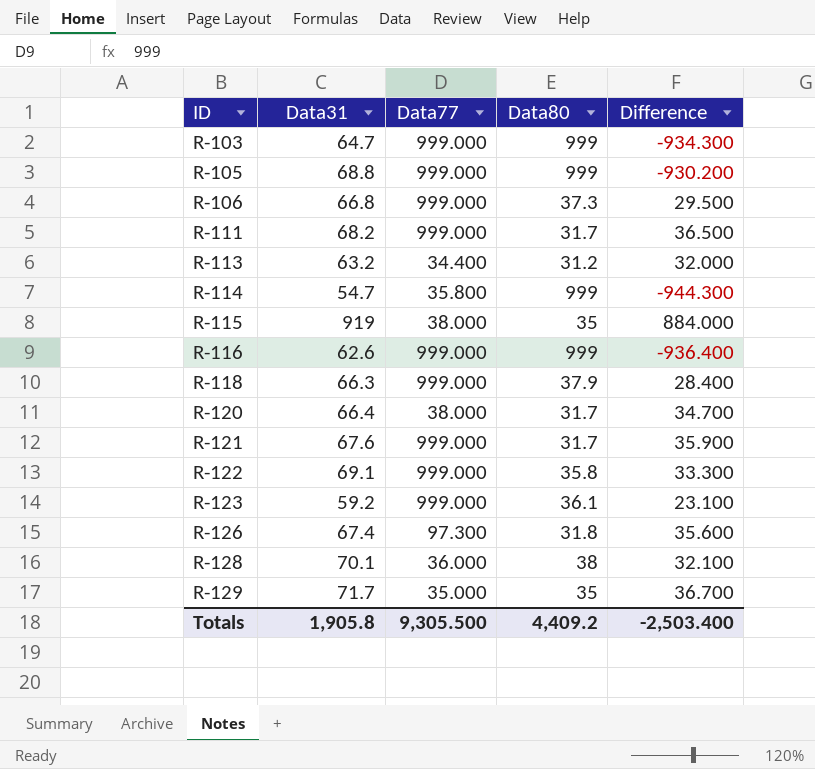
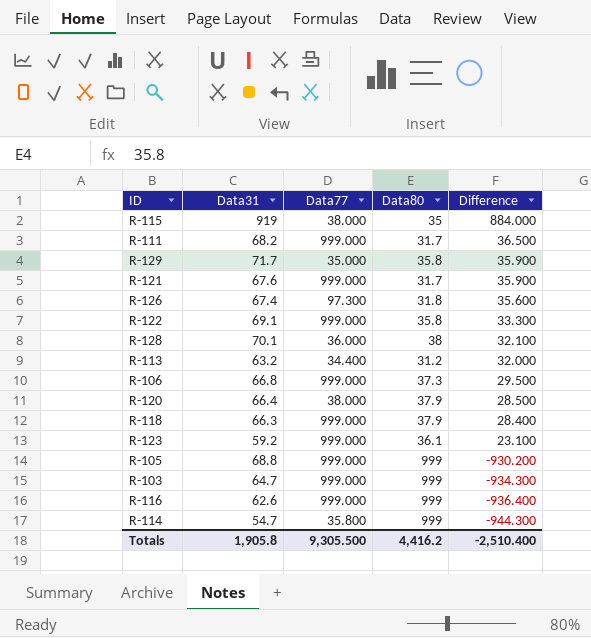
row order: ID ascending -> Difference descending
R-129 | Data80: 35 -> 35.8
R-129 | Difference: 36.700 -> 35.900
R-120 | Data80: 31.7 -> 37.9
R-120 | Difference: 34.700 -> 28.500
Totals | Data80: 4,409.2 -> 4,416.2
Totals | Difference: -2,503.400 -> -2,510.400

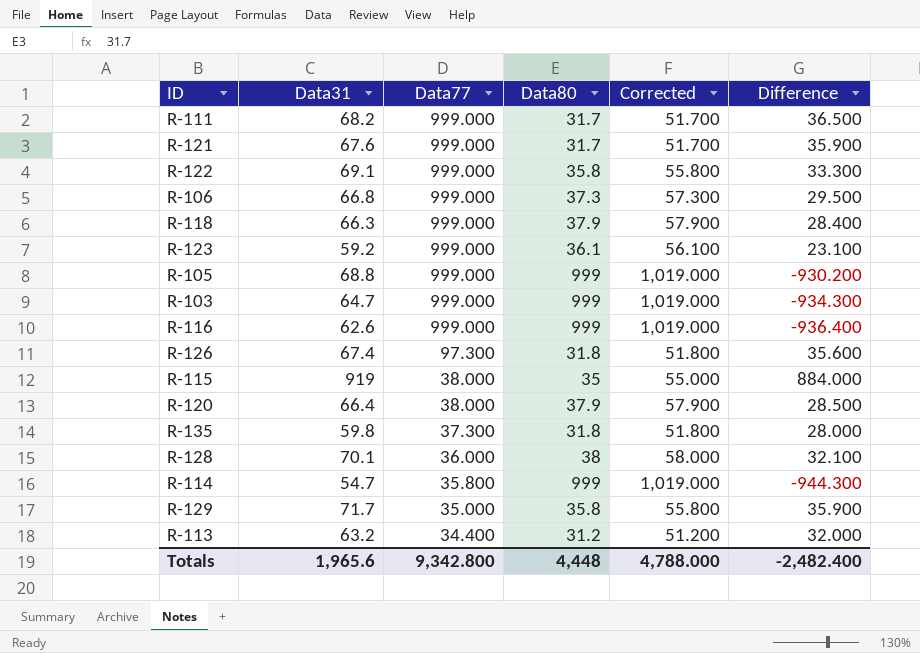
row order: Difference descending -> Data77 descending
column Corrected | formula: none -> [Data80] + 20
row R-135: none -> 59.8 | 37.300 | 31.8 | 51.800 | 28.000
Totals | Data31: 1,905.8 -> 1,965.6
Totals | Data77: 9,305.500 -> 9,342.800
Totals | Data80: 4,416.2 -> 4,448
Totals | Difference: -2,510.400 -> -2,482.400

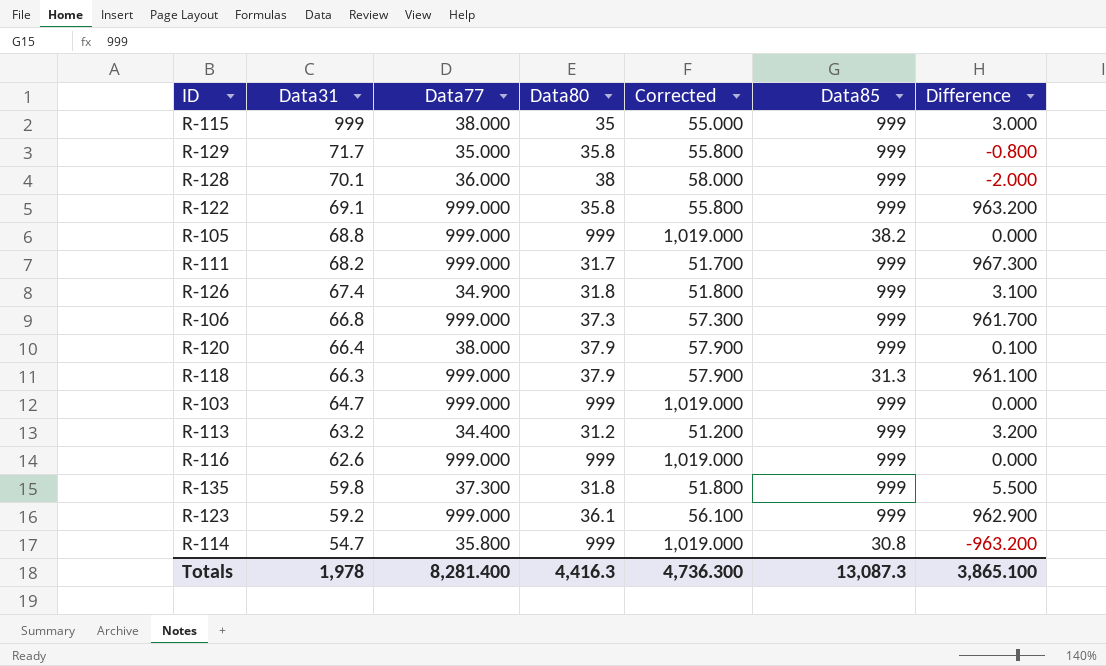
row order: Data77 descending -> Data31 descending
column Data85 | position: none -> 6
column Difference | formula: [Data31] - [Data80] -> [Data77] - [Data80]
row R-121: 67.6 | 999.000 | 31.7 | 51.700 | 35.900 -> none
R-115 | Data31: 919 -> 999
R-126 | Data77: 97.300 -> 34.900
Totals | Data31: 1,965.6 -> 1,978
Totals | Data77: 9,342.800 -> 8,281.400
Totals | Data80: 4,448 -> 4,416.3
Totals | Corrected: 4,788.000 -> 4,736.300
Totals | Difference: -2,482.400 -> 3,865.100

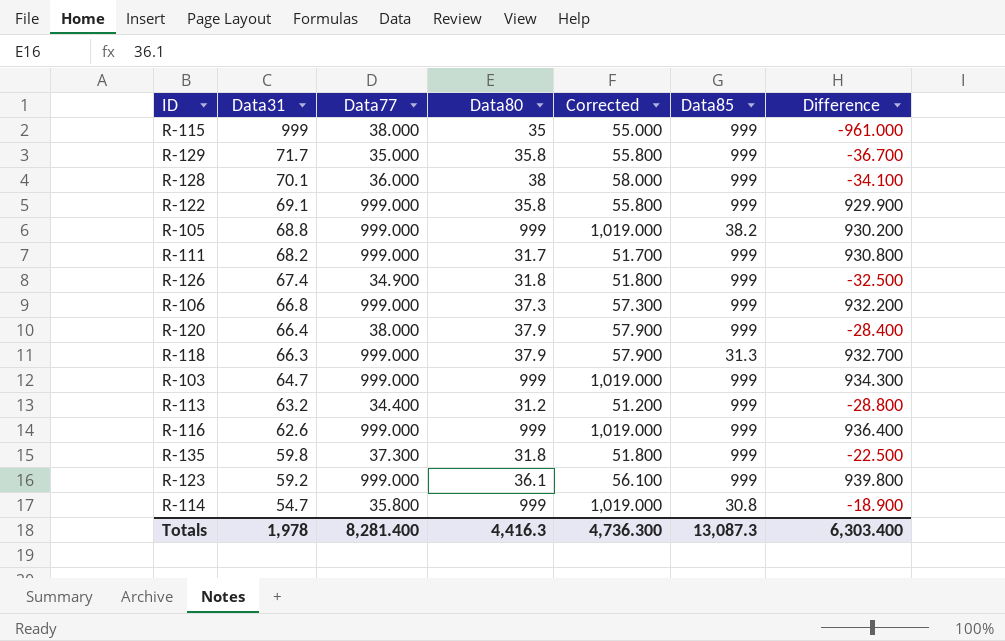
column Difference | formula: [Data77] - [Data80] -> [Data77] - [Data31]
Totals | Difference: 3,865.100 -> 6,303.400

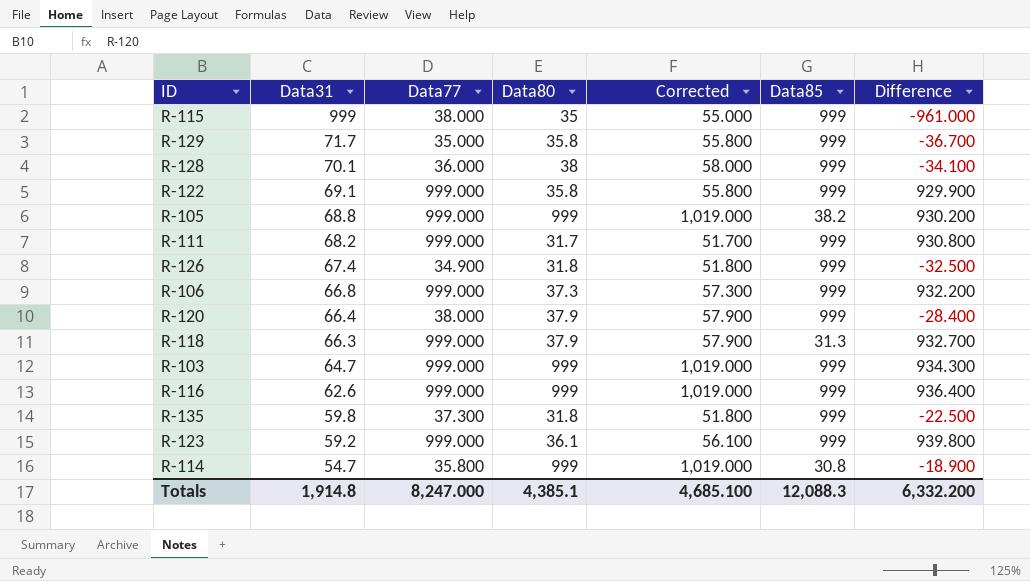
row R-113: 63.2 | 34.400 | 31.2 | 51.200 | 999 | -28.800 -> none
Totals | Data31: 1,978 -> 1,914.8
Totals | Data77: 8,281.400 -> 8,247.000
Totals | Data80: 4,416.3 -> 4,385.1
Totals | Corrected: 4,736.300 -> 4,685.100
Totals | Data85: 13,087.3 -> 12,088.3
Totals | Difference: 6,303.400 -> 6,332.200

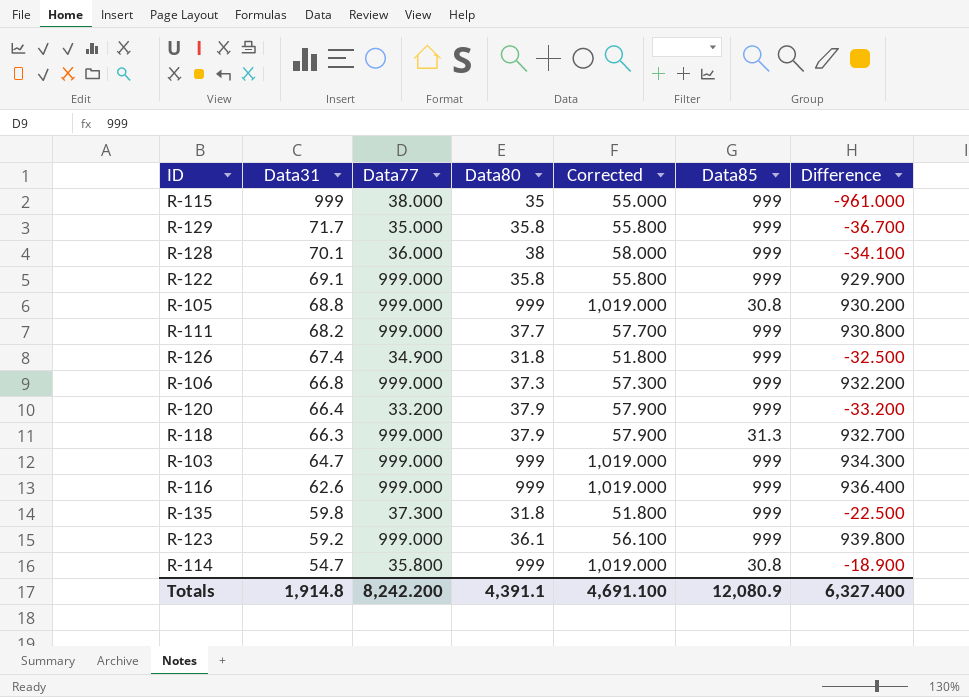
R-105 | Data85: 38.2 -> 30.8
R-111 | Data80: 31.7 -> 37.7
R-111 | Corrected: 51.700 -> 57.700
R-120 | Data77: 38.000 -> 33.200
R-120 | Difference: -28.400 -> -33.200
Totals | Data77: 8,247.000 -> 8,242.200
Totals | Data80: 4,385.1 -> 4,391.1
Totals | Corrected: 4,685.100 -> 4,691.100
Totals | Data85: 12,088.3 -> 12,080.9
Totals | Difference: 6,332.200 -> 6,327.400

